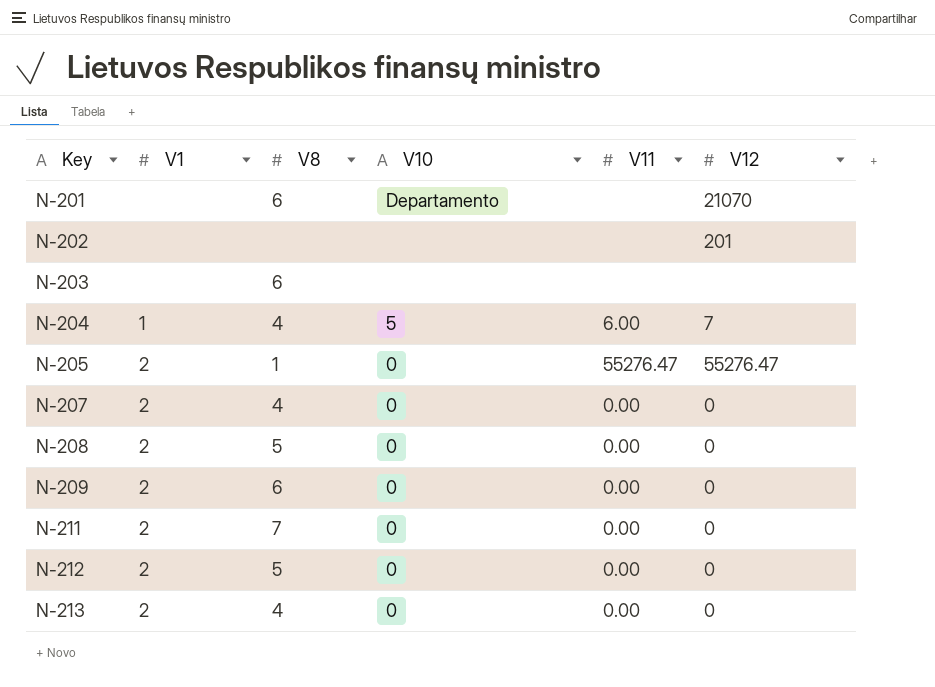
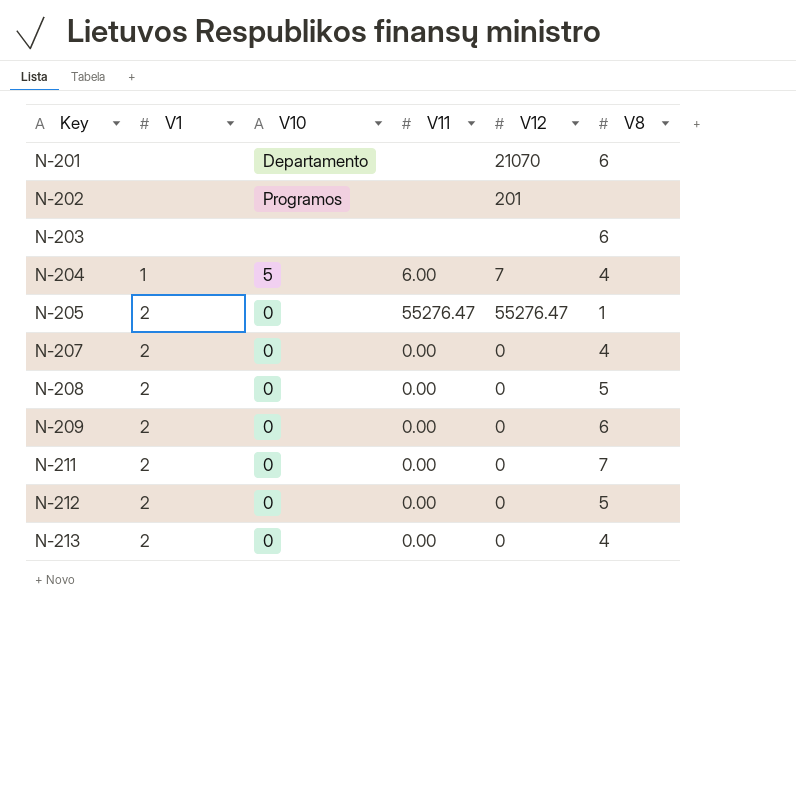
column V8 | position: 3 -> 6
N-202 | V10: none -> Programos

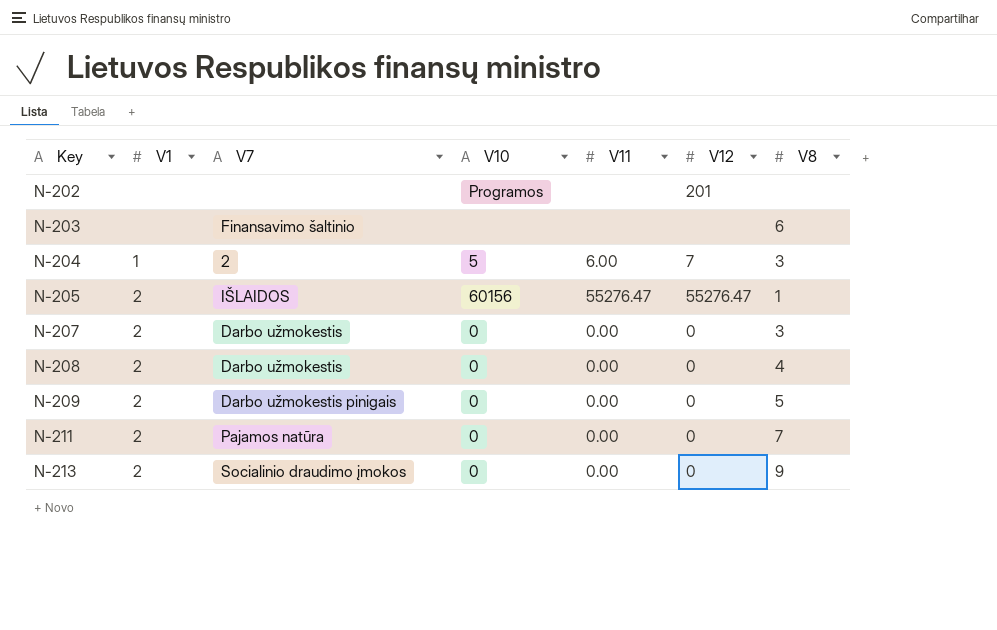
column V7 | position: none -> 3
row N-201: none | Departamento | none | 21070 | 6 -> none
row N-212: 2 | 0 | 0.00 | 0 | 5 -> none
N-204 | V8: 4 -> 3
N-205 | V10: 0 -> 60156
N-207 | V8: 4 -> 3
N-208 | V8: 5 -> 4
N-209 | V8: 6 -> 5
N-213 | V8: 4 -> 9

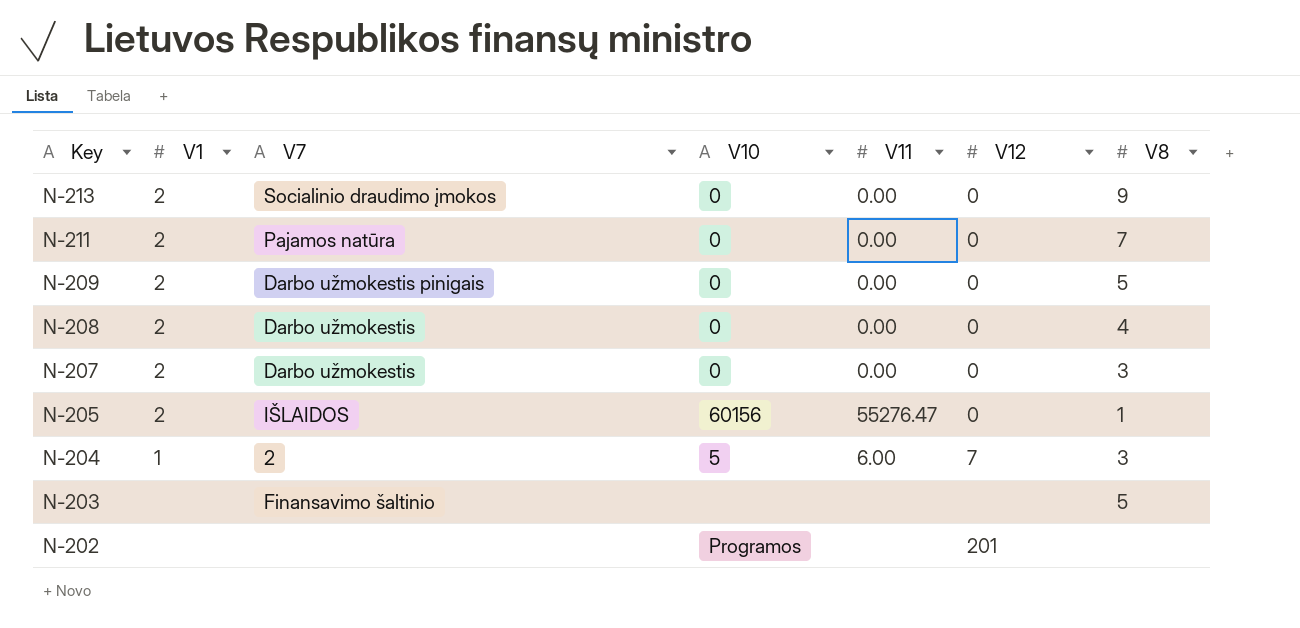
row order: Key ascending -> Key descending
N-205 | V12: 55276.47 -> 0
N-203 | V8: 6 -> 5

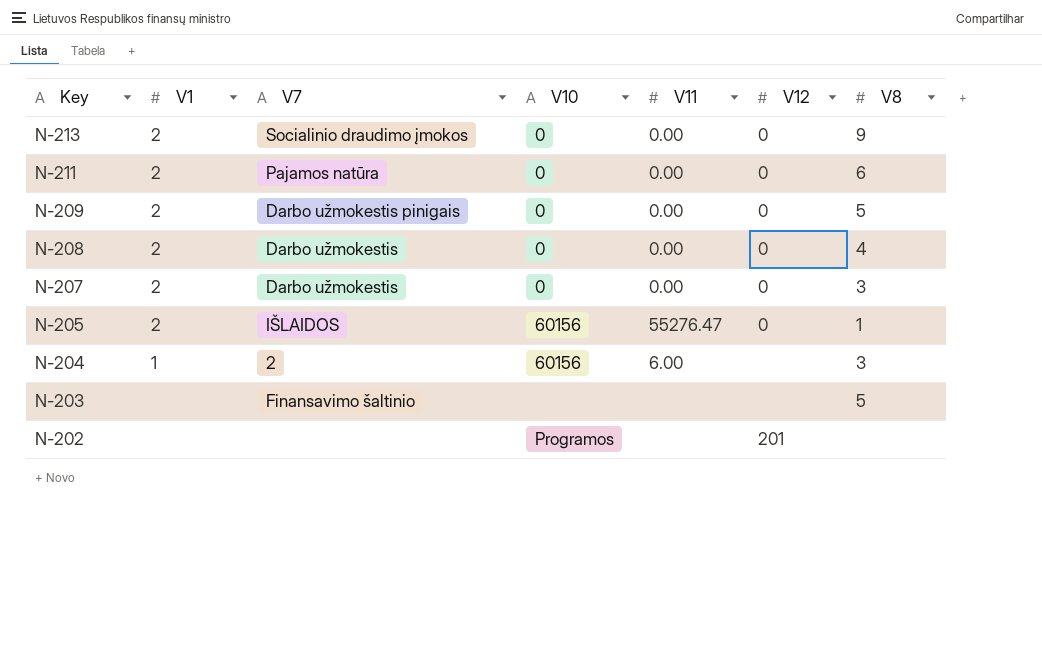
N-211 | V8: 7 -> 6
N-204 | V10: 5 -> 60156
N-204 | V12: 7 -> none

